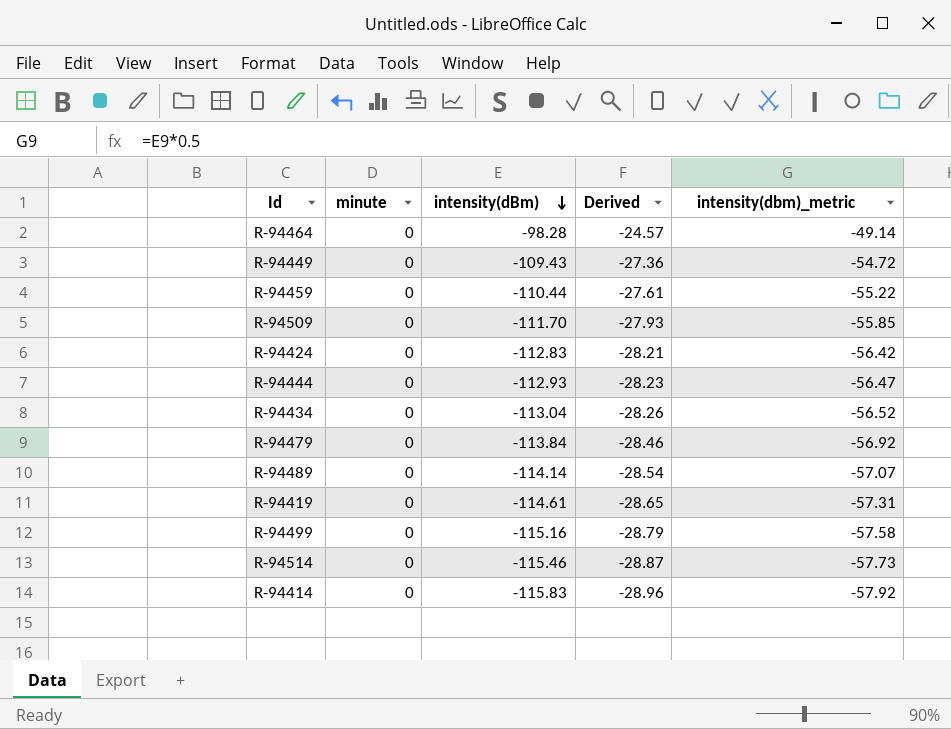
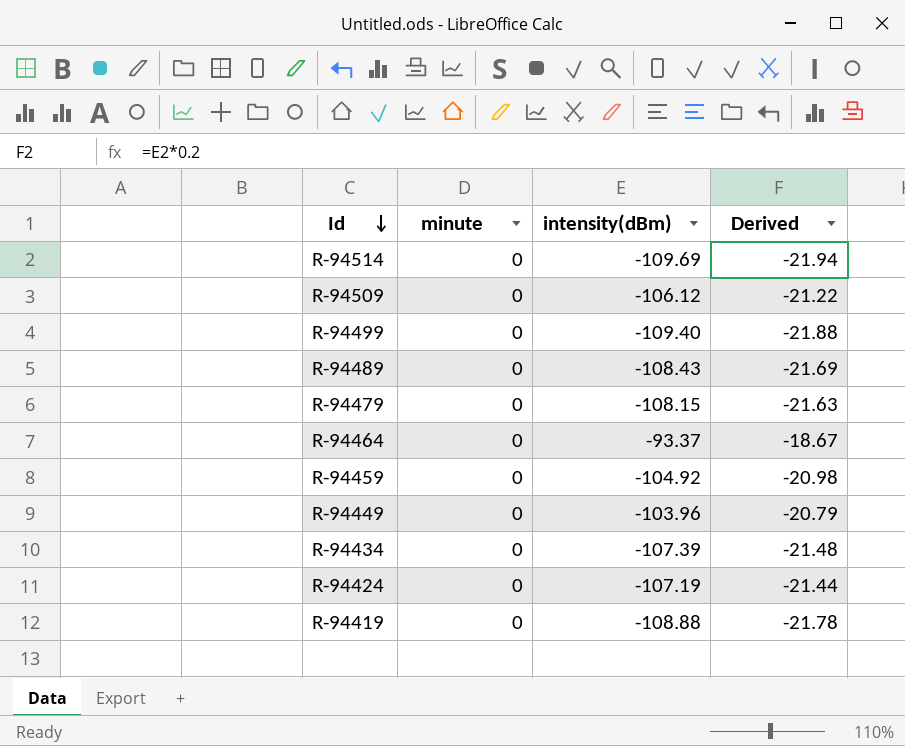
row order: intensity(dBm) descending -> Id descending
column intensity(dbm)_metric | formula: [intensity(dBm)] * 0.5 -> none
column Derived | formula: [intensity(dBm)] * 0.25 -> [intensity(dBm)] * 0.2
row R-94444: 0 | -112.93 | -28.23 | -56.47 -> none
row R-94414: 0 | -115.83 | -28.96 | -57.92 -> none
R-94514 | intensity(dBm): -115.46 -> -109.69
R-94509 | intensity(dBm): -111.70 -> -106.12
R-94499 | intensity(dBm): -115.16 -> -109.40
R-94489 | intensity(dBm): -114.14 -> -108.43
R-94479 | intensity(dBm): -113.84 -> -108.15
R-94464 | intensity(dBm): -98.28 -> -93.37
R-94459 | intensity(dBm): -110.44 -> -104.92
R-94449 | intensity(dBm): -109.43 -> -103.96
R-94434 | intensity(dBm): -113.04 -> -107.39
R-94424 | intensity(dBm): -112.83 -> -107.19
R-94419 | intensity(dBm): -114.61 -> -108.88

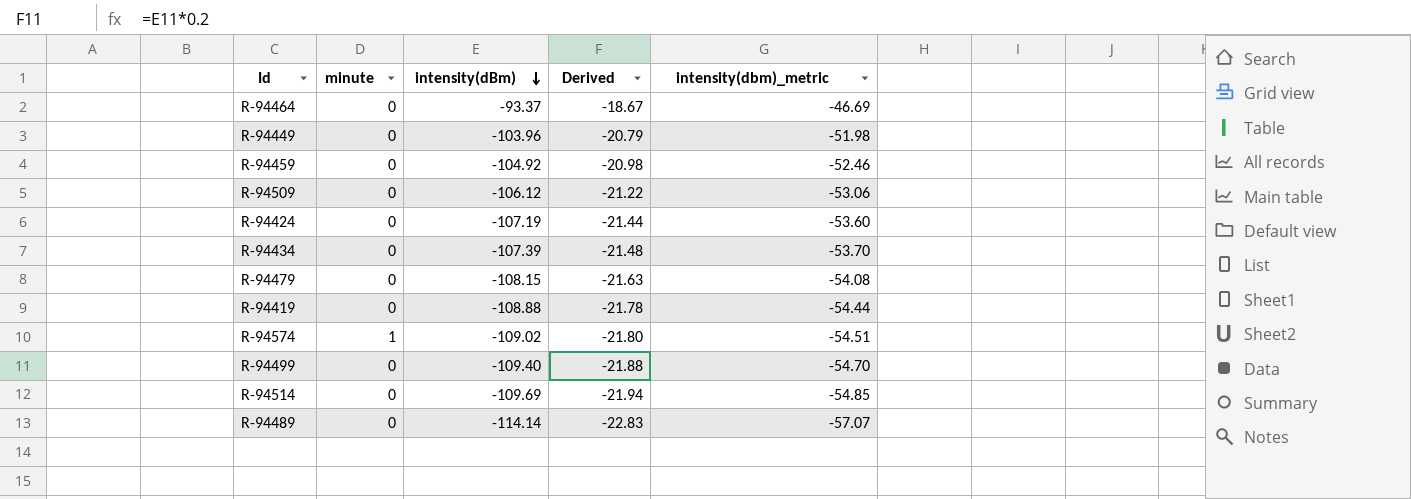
row order: Id descending -> intensity(dBm) descending
column intensity(dbm)_metric | formula: none -> [intensity(dBm)] * 0.5
row R-94574: none -> 1 | -109.02 | -21.80 | -54.51
R-94489 | intensity(dBm): -108.43 -> -114.14
R-94489 | Derived: -21.69 -> -22.83

